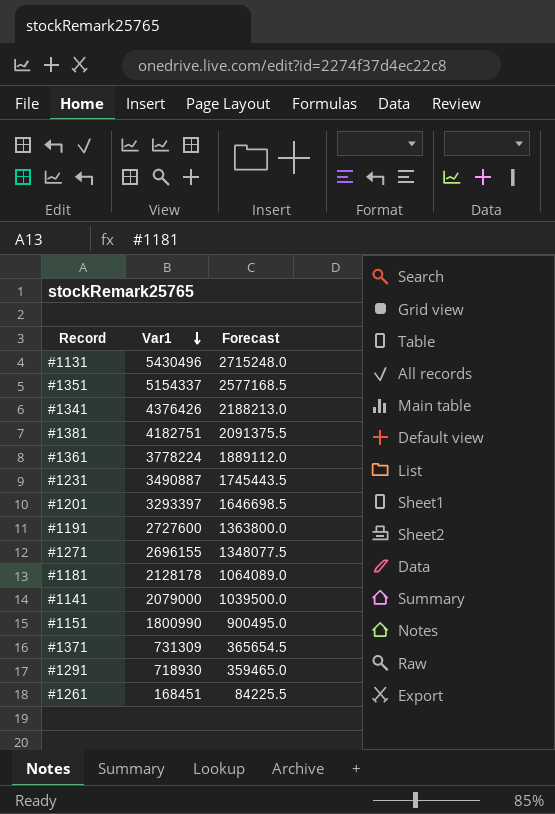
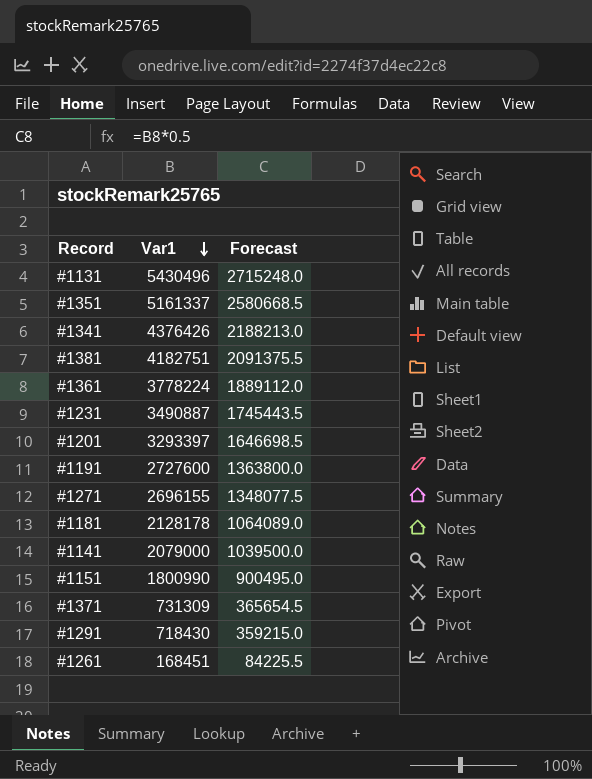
#1351 | Var1: 5154337 -> 5161337
#1351 | Forecast: 2577168.5 -> 2580668.5
#1291 | Var1: 718930 -> 718430
#1291 | Forecast: 359465.0 -> 359215.0

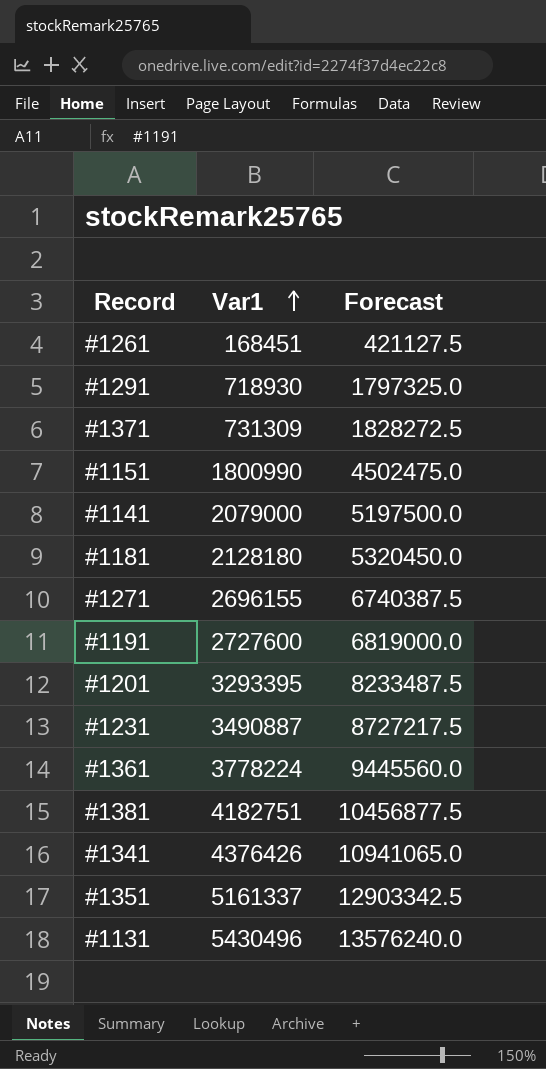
row order: Var1 descending -> Var1 ascending
column Forecast | formula: [Var1] * 0.5 -> [Var1] * 2.5
#1291 | Var1: 718430 -> 718930
#1181 | Var1: 2128178 -> 2128180
#1201 | Var1: 3293397 -> 3293395

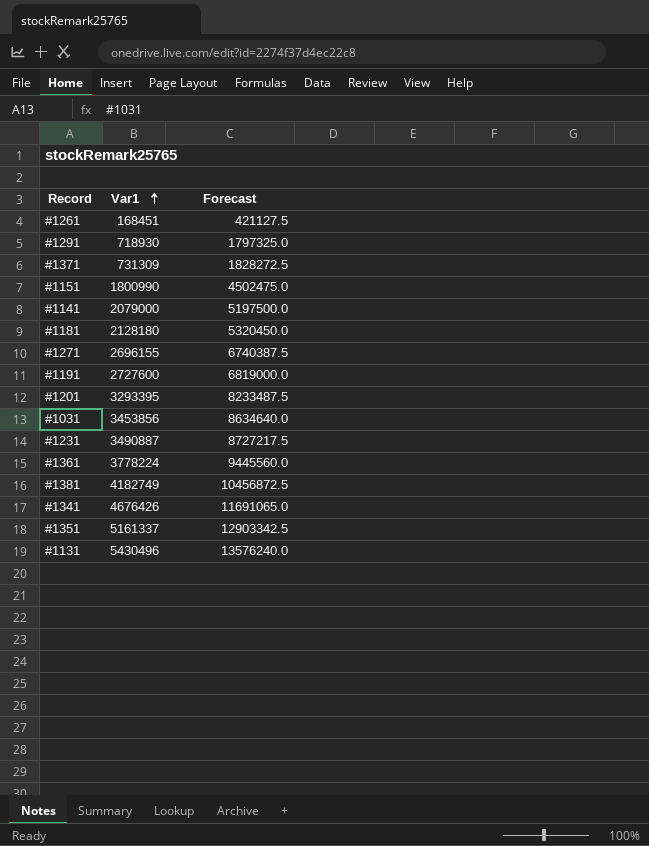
row #1031: none -> 3453856 | 8634640.0
#1381 | Var1: 4182751 -> 4182749
#1381 | Forecast: 10456877.5 -> 10456872.5
#1341 | Var1: 4376426 -> 4676426
#1341 | Forecast: 10941065.0 -> 11691065.0

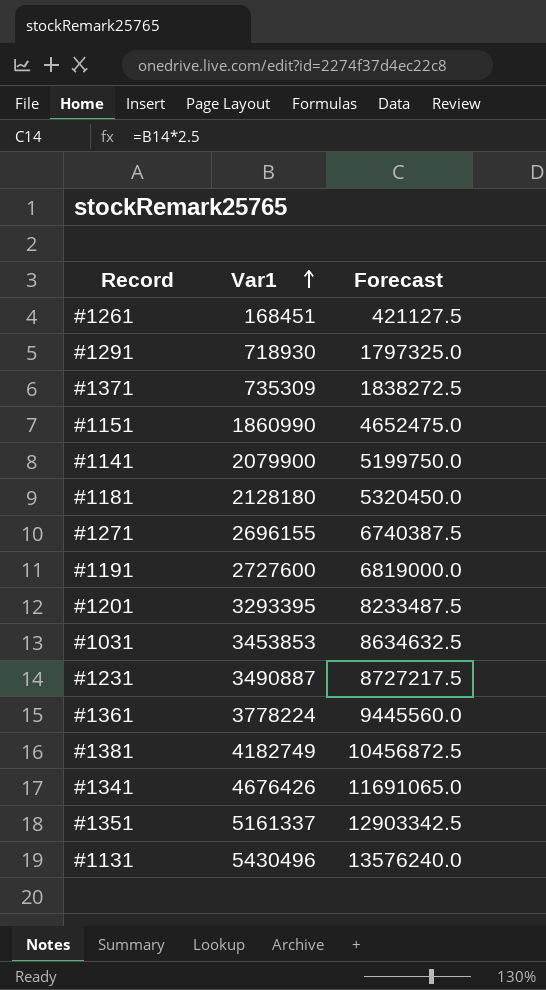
#1371 | Var1: 731309 -> 735309
#1371 | Forecast: 1828272.5 -> 1838272.5
#1151 | Var1: 1800990 -> 1860990
#1151 | Forecast: 4502475.0 -> 4652475.0
#1141 | Var1: 2079000 -> 2079900
#1141 | Forecast: 5197500.0 -> 5199750.0
#1031 | Var1: 3453856 -> 3453853
#1031 | Forecast: 8634640.0 -> 8634632.5

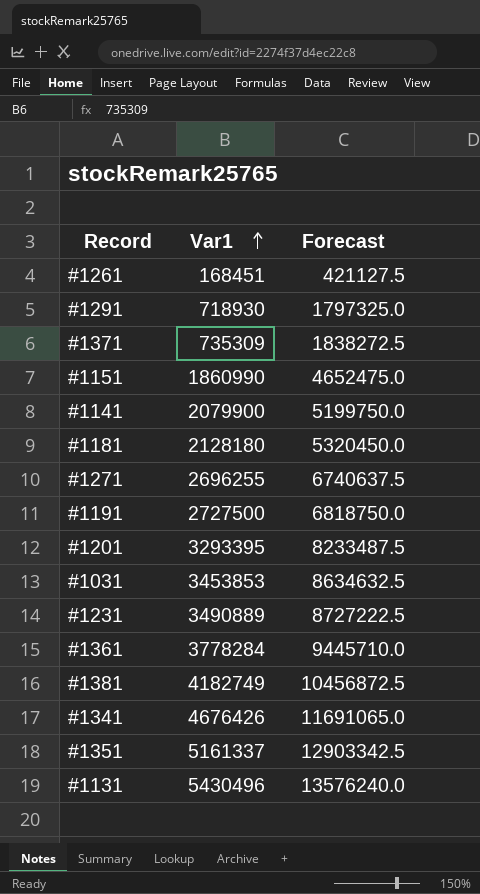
#1271 | Var1: 2696155 -> 2696255
#1271 | Forecast: 6740387.5 -> 6740637.5
#1191 | Var1: 2727600 -> 2727500
#1191 | Forecast: 6819000.0 -> 6818750.0
#1231 | Var1: 3490887 -> 3490889
#1231 | Forecast: 8727217.5 -> 8727222.5
#1361 | Var1: 3778224 -> 3778284
#1361 | Forecast: 9445560.0 -> 9445710.0

